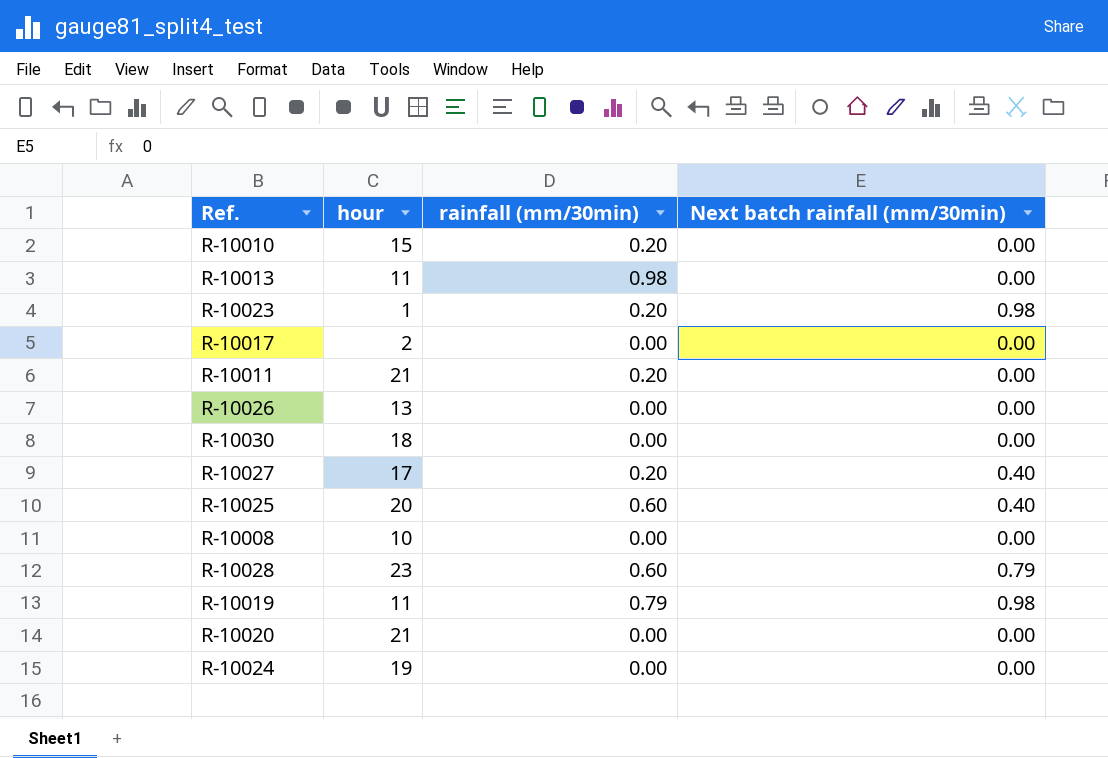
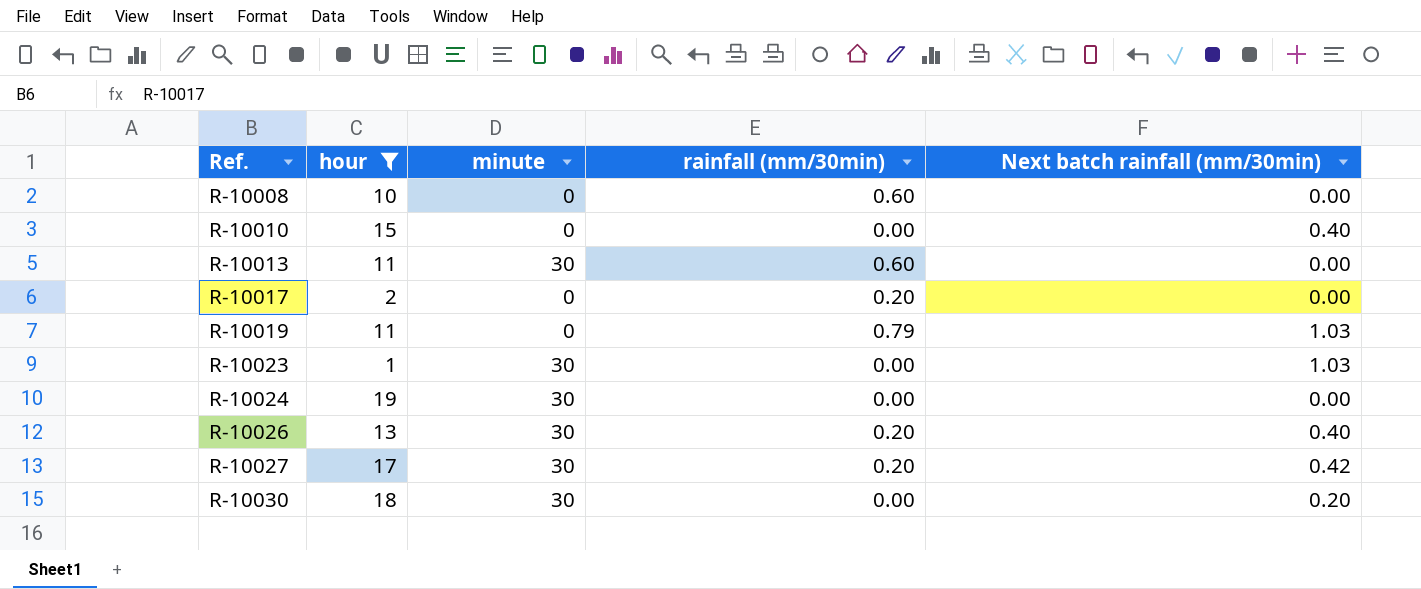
filter: none -> hour <= 19
row order: none -> Ref. ascending
column minute | position: none -> 3
R-10008 | rainfall (mm/30min): 0.00 -> 0.60
R-10010 | rainfall (mm/30min): 0.20 -> 0.00
R-10010 | Next batch rainfall (mm/30min): 0.00 -> 0.40
R-10013 | rainfall (mm/30min): 0.98 -> 0.60
R-10017 | rainfall (mm/30min): 0.00 -> 0.20
R-10019 | Next batch rainfall (mm/30min): 0.98 -> 1.03
R-10023 | rainfall (mm/30min): 0.20 -> 0.00
R-10023 | Next batch rainfall (mm/30min): 0.98 -> 1.03
R-10026 | rainfall (mm/30min): 0.00 -> 0.20
R-10026 | Next batch rainfall (mm/30min): 0.00 -> 0.40
R-10027 | Next batch rainfall (mm/30min): 0.40 -> 0.42
R-10030 | Next batch rainfall (mm/30min): 0.00 -> 0.20

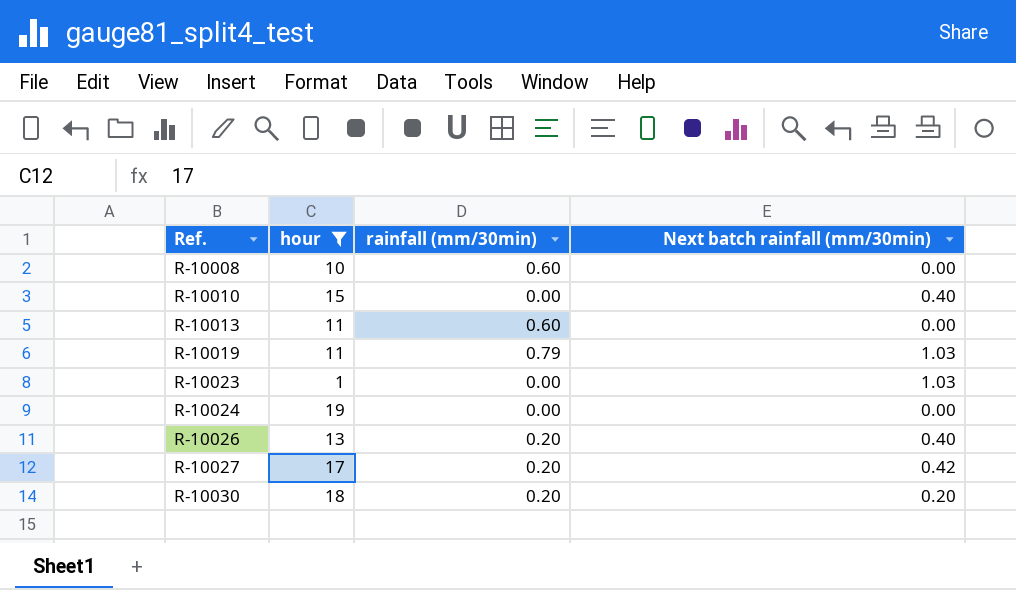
column minute | position: 3 -> none
row R-10017: 2 | 0 | 0.20 | 0.00 -> none
R-10030 | rainfall (mm/30min): 0.00 -> 0.20

